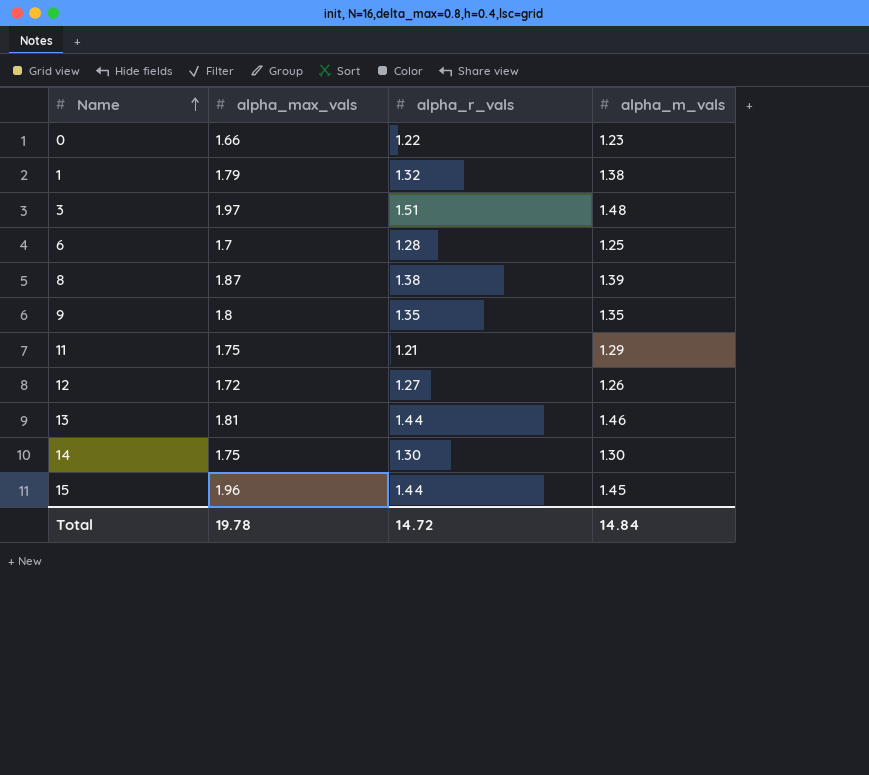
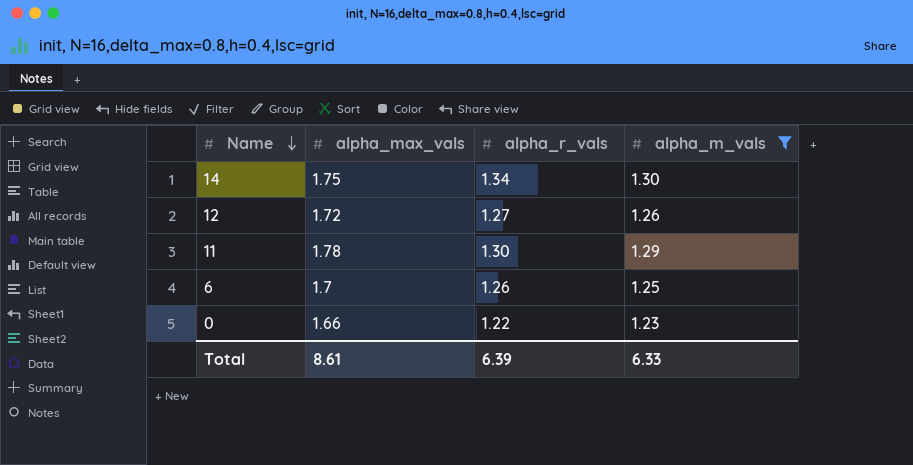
filter: none -> alpha_m_vals <= 1.30
row order: Name ascending -> Name descending
14 | alpha_r_vals: 1.30 -> 1.34
11 | alpha_max_vals: 1.75 -> 1.78
11 | alpha_r_vals: 1.21 -> 1.30
6 | alpha_r_vals: 1.28 -> 1.26
Total | alpha_max_vals: 19.78 -> 8.61
Total | alpha_r_vals: 14.72 -> 6.39
Total | alpha_m_vals: 14.84 -> 6.33

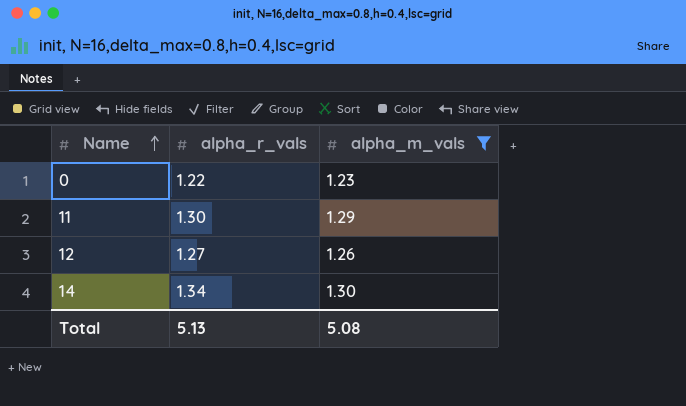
row order: Name descending -> Name ascending
column alpha_max_vals | position: 2 -> none
row 6: 1.7 | 1.26 | 1.25 -> none
Total | alpha_r_vals: 6.39 -> 5.13
Total | alpha_m_vals: 6.33 -> 5.08

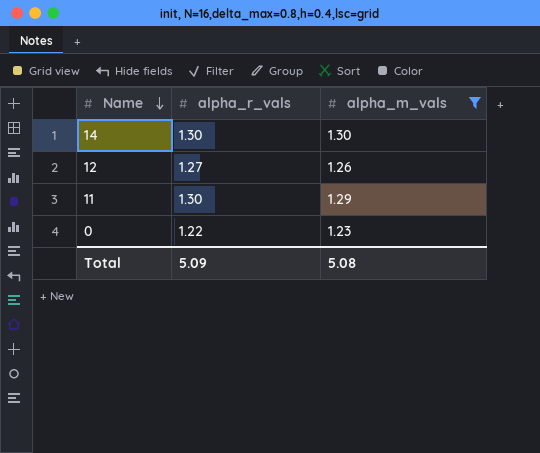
row order: Name ascending -> Name descending
14 | alpha_r_vals: 1.34 -> 1.30
Total | alpha_r_vals: 5.13 -> 5.09

